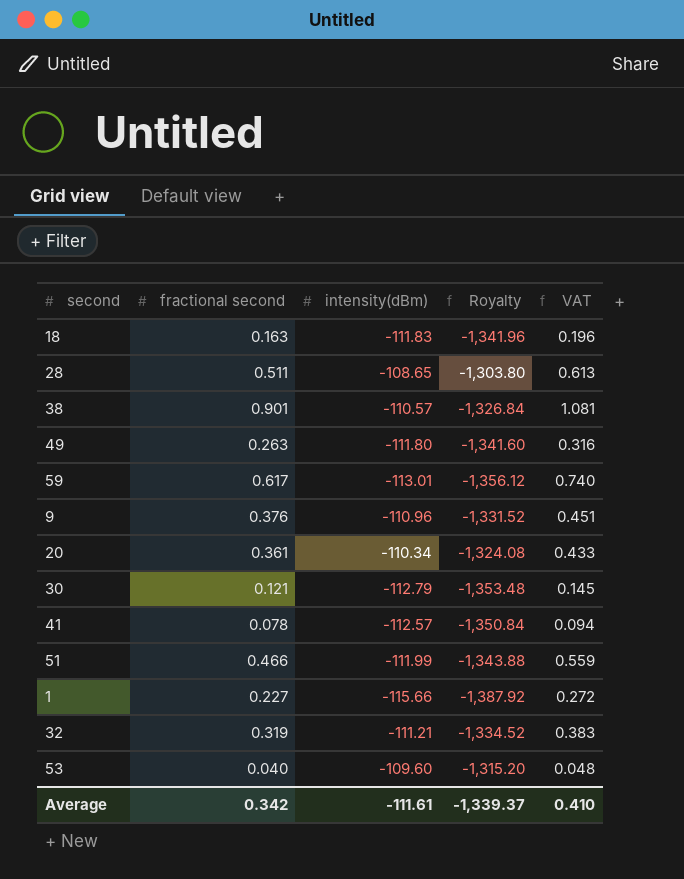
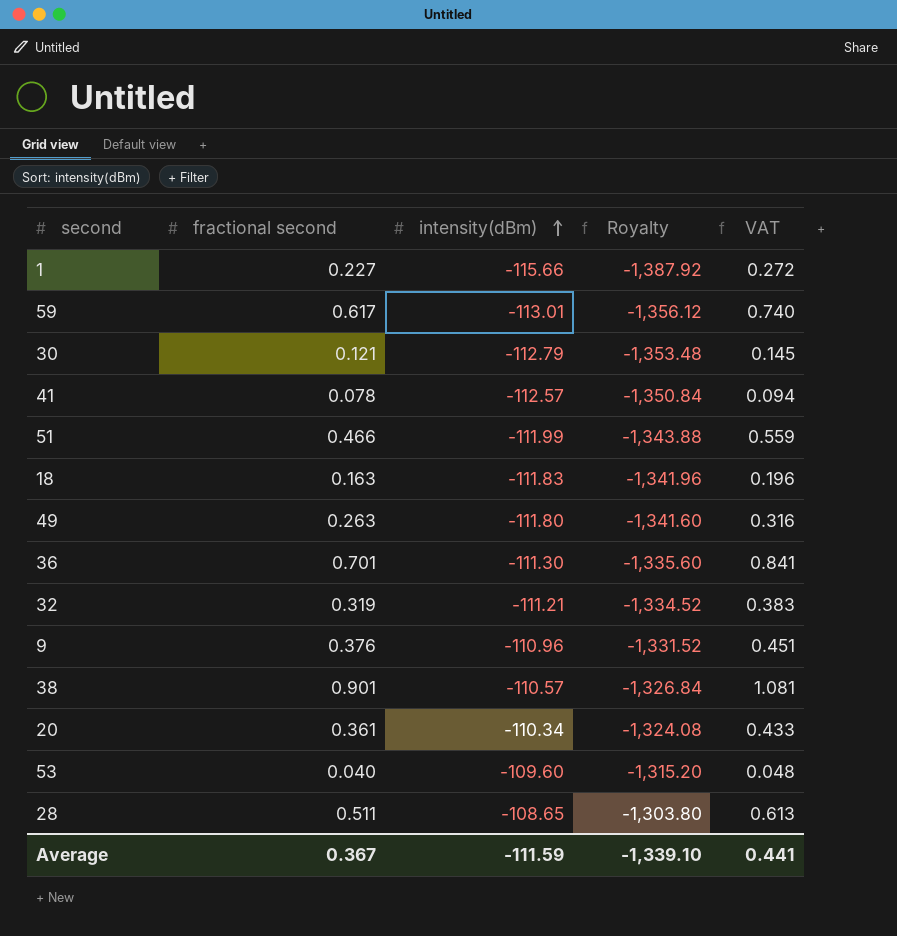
row order: none -> intensity(dBm) ascending
row 36: none -> 0.701 | -111.30 | -1,335.60 | 0.841
Average | fractional second: 0.342 -> 0.367
Average | intensity(dBm): -111.61 -> -111.59
Average | Royalty: -1,339.37 -> -1,339.10
Average | VAT: 0.410 -> 0.441

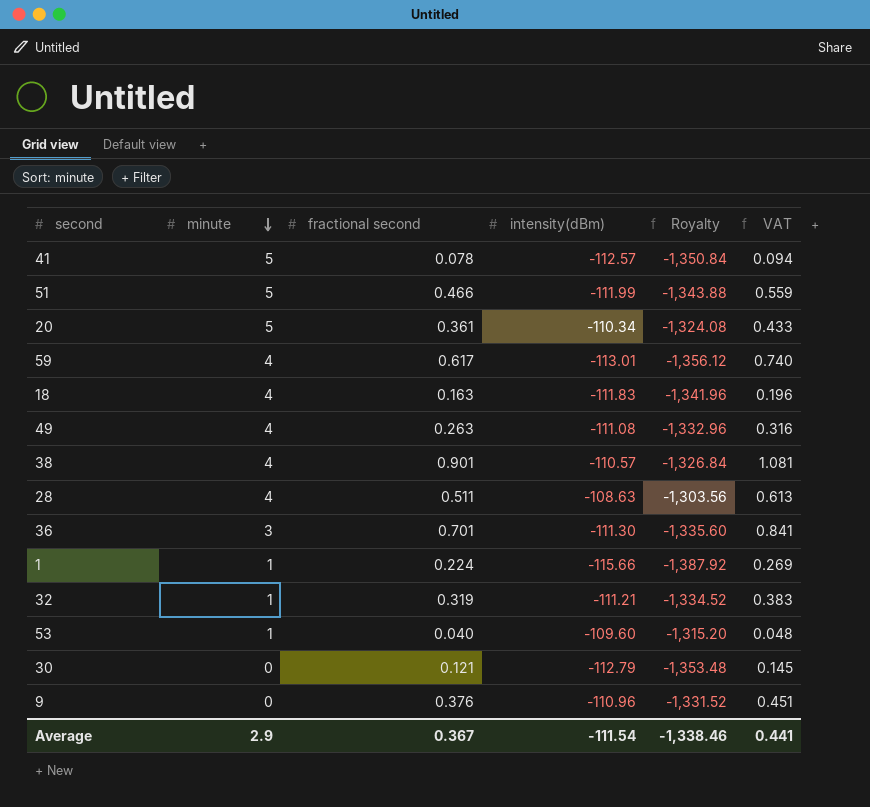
row order: intensity(dBm) ascending -> minute descending
column minute | position: none -> 2
49 | intensity(dBm): -111.80 -> -111.08
49 | Royalty: -1,341.60 -> -1,332.96
28 | intensity(dBm): -108.65 -> -108.63
28 | Royalty: -1,303.80 -> -1,303.56
1 | fractional second: 0.227 -> 0.224
1 | VAT: 0.272 -> 0.269
Average | intensity(dBm): -111.59 -> -111.54
Average | Royalty: -1,339.10 -> -1,338.46

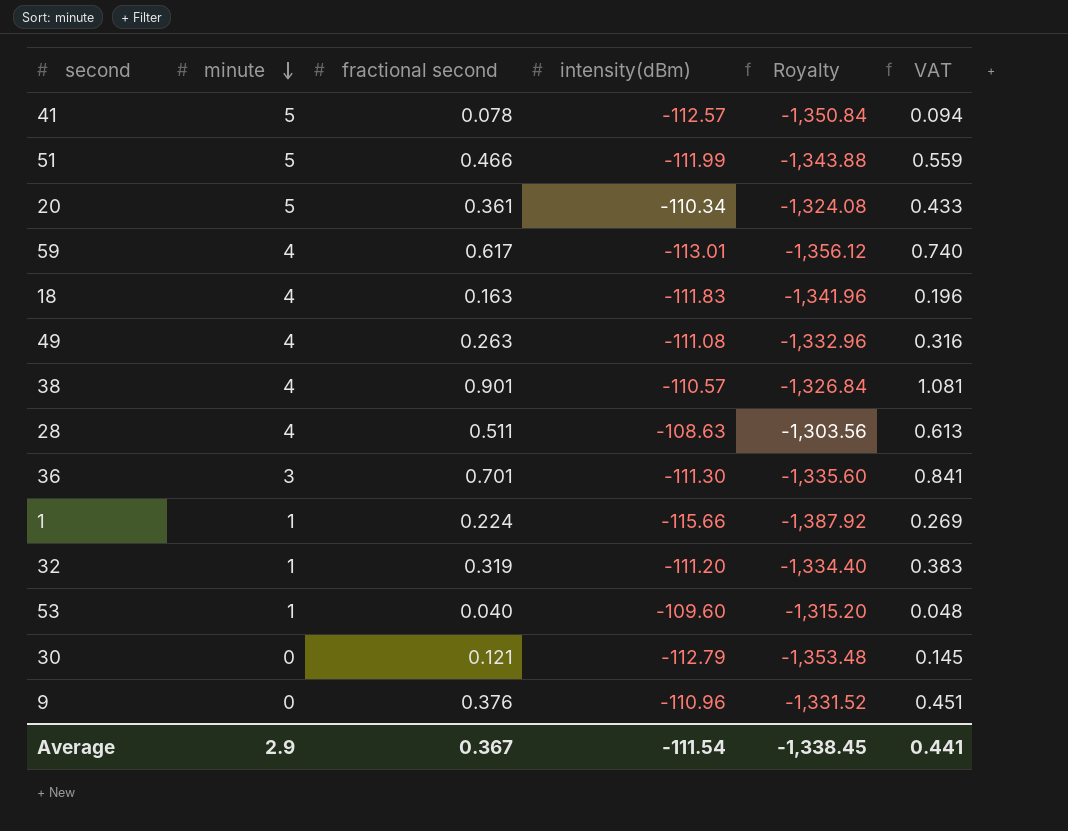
32 | intensity(dBm): -111.21 -> -111.20
32 | Royalty: -1,334.52 -> -1,334.40
Average | Royalty: -1,338.46 -> -1,338.45

